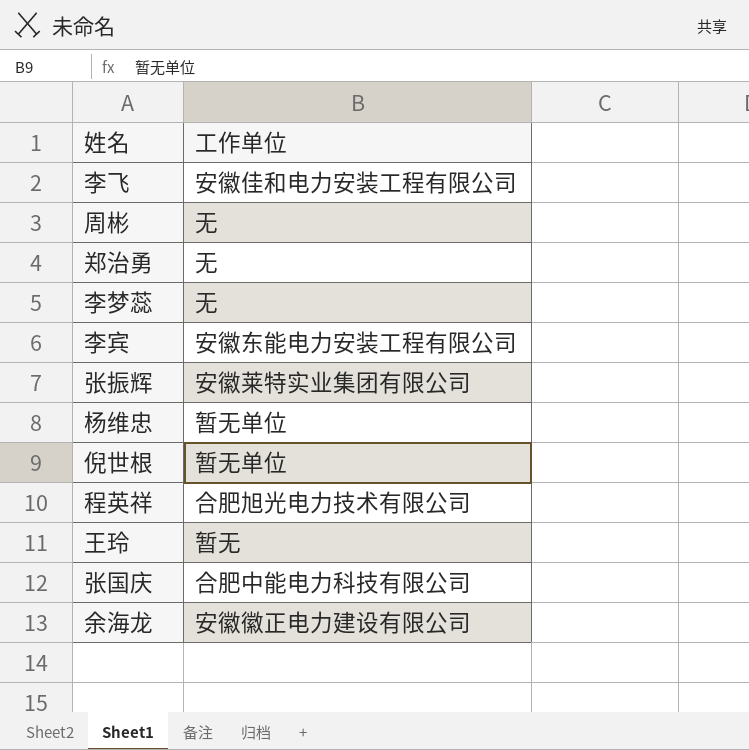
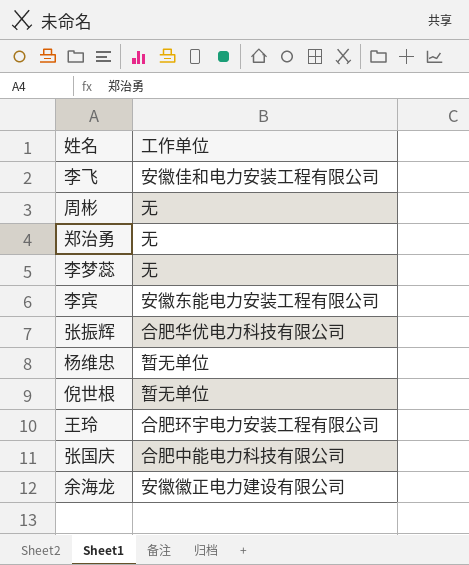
row 程英祥: 合肥旭光电力技术有限公司 -> none
张振辉 | 工作单位: 安徽莱特实业集团有限公司 -> 合肥华优电力科技有限公司
王玲 | 工作单位: 暂无 -> 合肥环宇电力安装工程有限公司

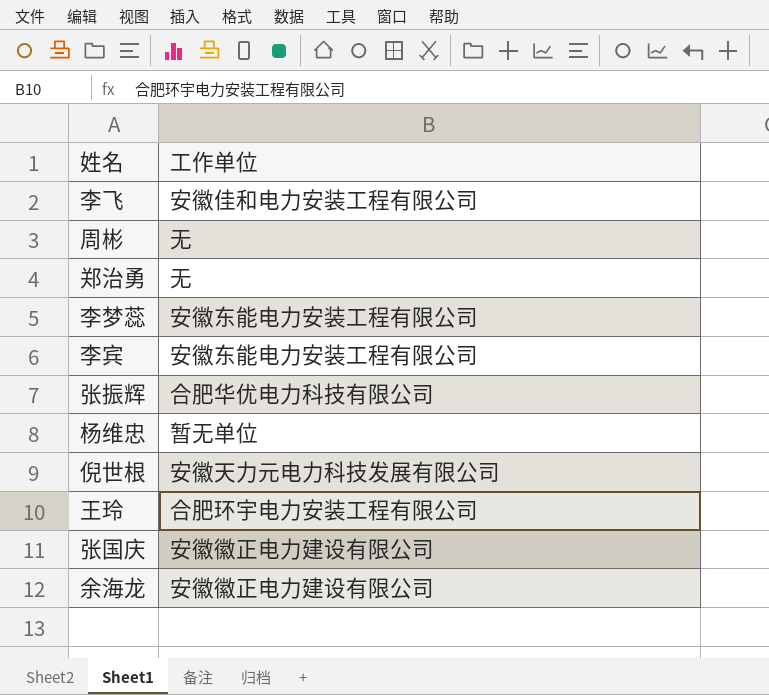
李梦蕊 | 工作单位: 无 -> 安徽东能电力安装工程有限公司
倪世根 | 工作单位: 暂无单位 -> 安徽天力元电力科技发展有限公司
张国庆 | 工作单位: 合肥中能电力科技有限公司 -> 安徽徽正电力建设有限公司

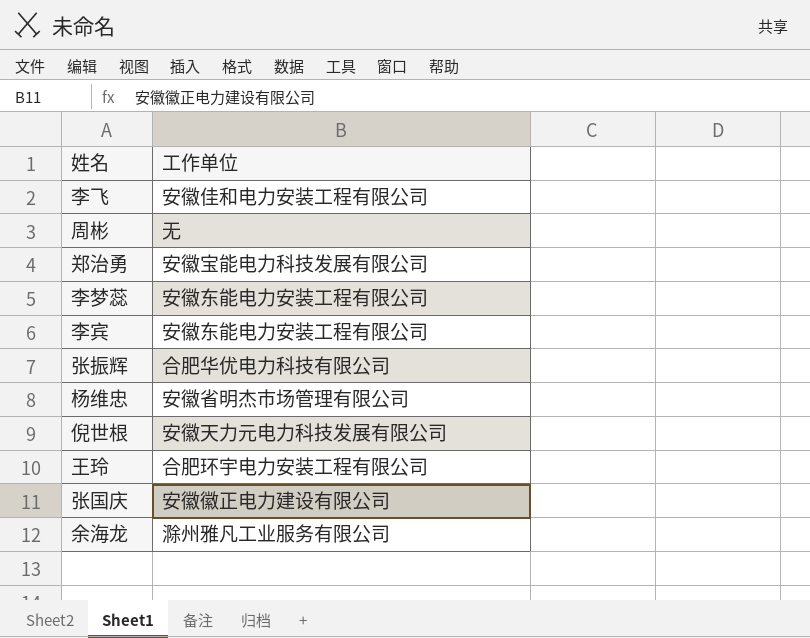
郑治勇 | 工作单位: 无 -> 安徽宝能电力科技发展有限公司
杨维忠 | 工作单位: 暂无单位 -> 安徽省明杰市场管理有限公司
余海龙 | 工作单位: 安徽徽正电力建设有限公司 -> 滁州雅凡工业服务有限公司

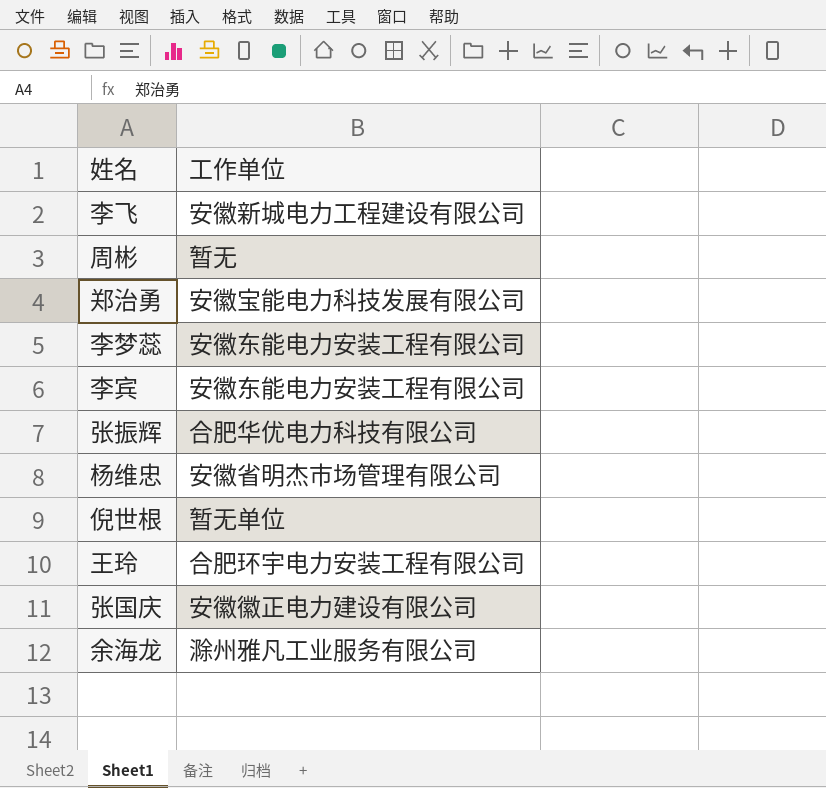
李飞 | 工作单位: 安徽佳和电力安装工程有限公司 -> 安徽新城电力工程建设有限公司
周彬 | 工作单位: 无 -> 暂无
倪世根 | 工作单位: 安徽天力元电力科技发展有限公司 -> 暂无单位

